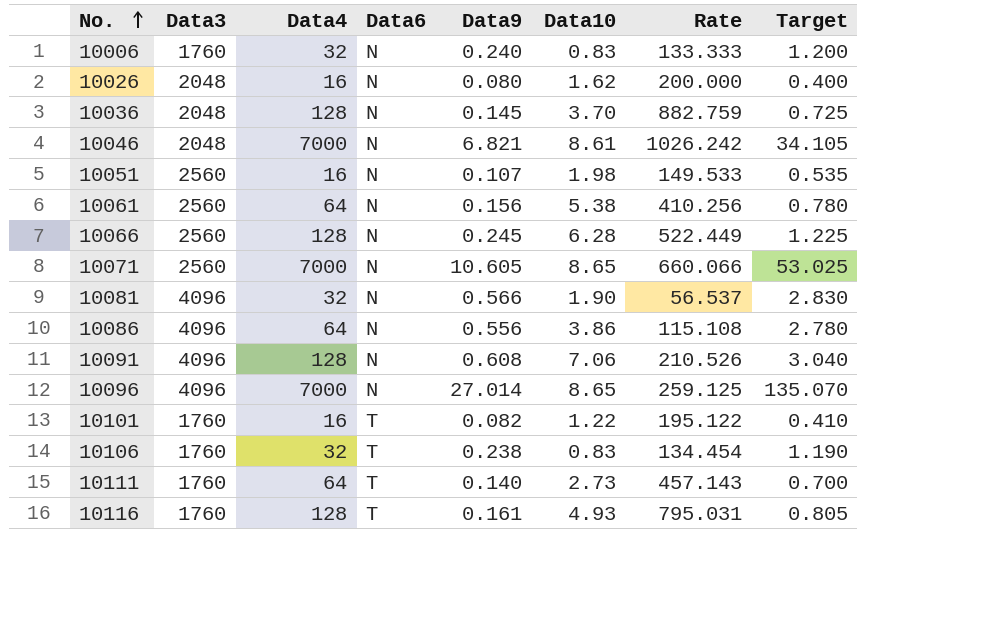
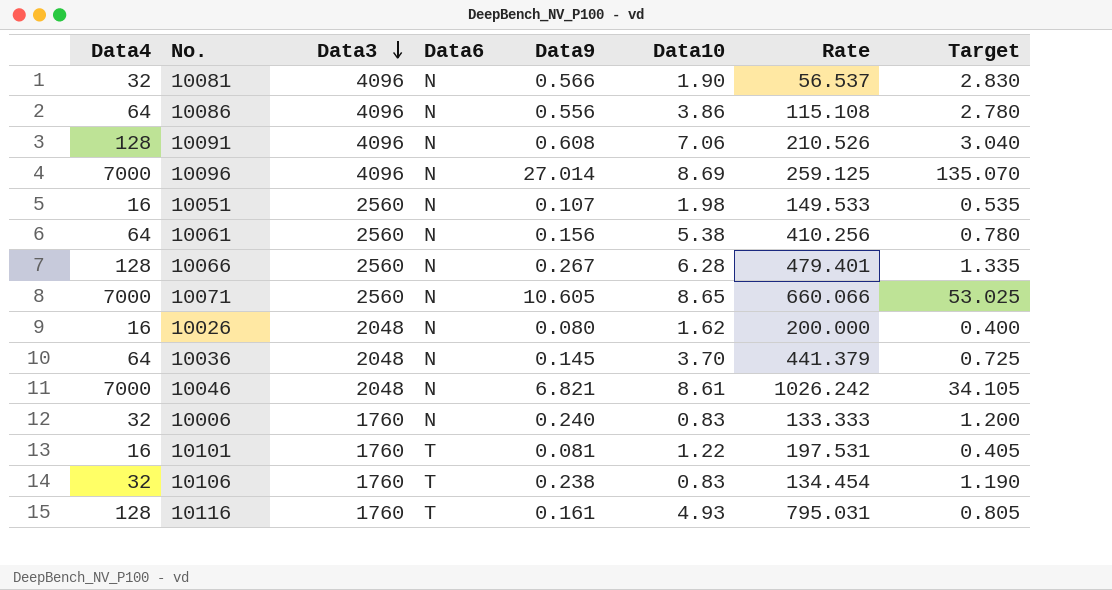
row order: No. ascending -> Data3 descending
column Data4 | position: 3 -> 1
row 10111: 1760 | 64 | T | 0.140 | 2.73 | 457.143 | 0.700 -> none
10096 | Data10: 8.65 -> 8.69
10066 | Data9: 0.245 -> 0.267
10066 | Rate: 522.449 -> 479.401
10066 | Target: 1.225 -> 1.335
10036 | Data4: 128 -> 64
10036 | Rate: 882.759 -> 441.379
10101 | Data9: 0.082 -> 0.081
10101 | Rate: 195.122 -> 197.531
10101 | Target: 0.410 -> 0.405

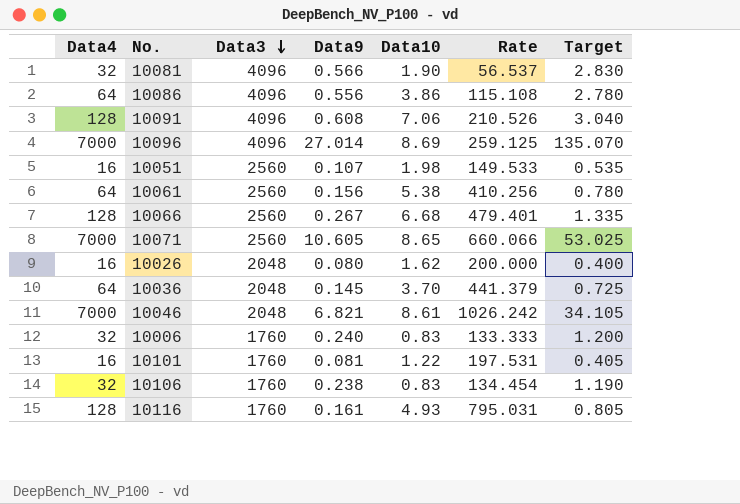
column Data6 | position: 4 -> none
10066 | Data10: 6.28 -> 6.68

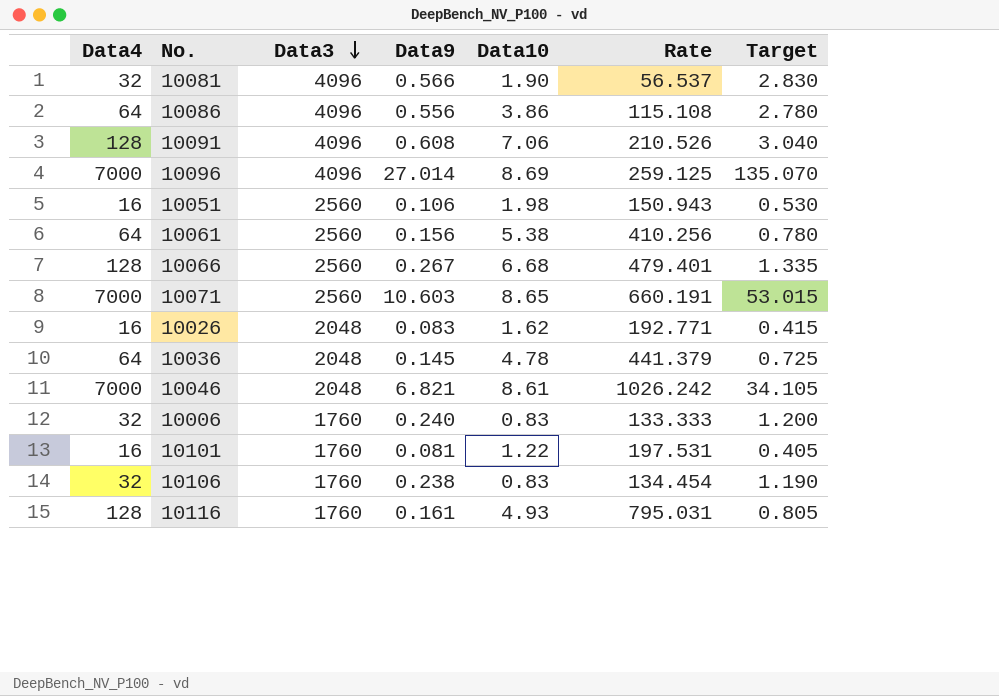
10051 | Data9: 0.107 -> 0.106
10051 | Rate: 149.533 -> 150.943
10051 | Target: 0.535 -> 0.530
10071 | Data9: 10.605 -> 10.603
10071 | Rate: 660.066 -> 660.191
10071 | Target: 53.025 -> 53.015
10026 | Data9: 0.080 -> 0.083
10026 | Rate: 200.000 -> 192.771
10026 | Target: 0.400 -> 0.415
10036 | Data10: 3.70 -> 4.78

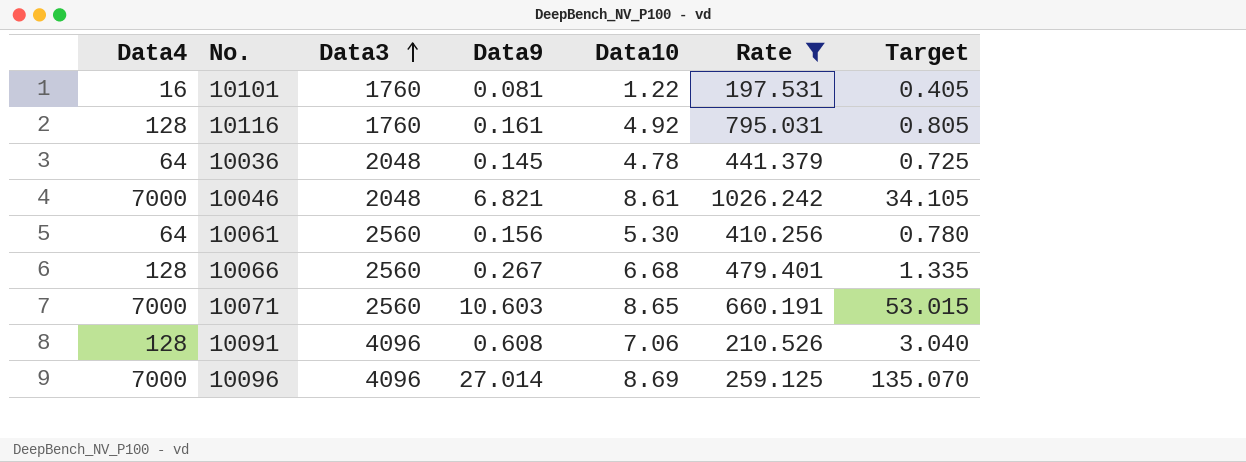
filter: none -> Rate >= 197.531
row order: Data3 descending -> Data3 ascending
10116 | Data10: 4.93 -> 4.92
10061 | Data10: 5.38 -> 5.30

